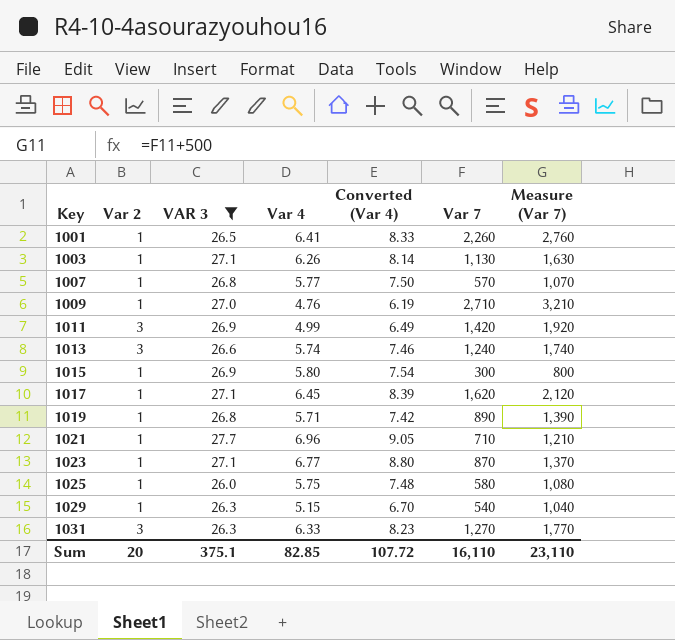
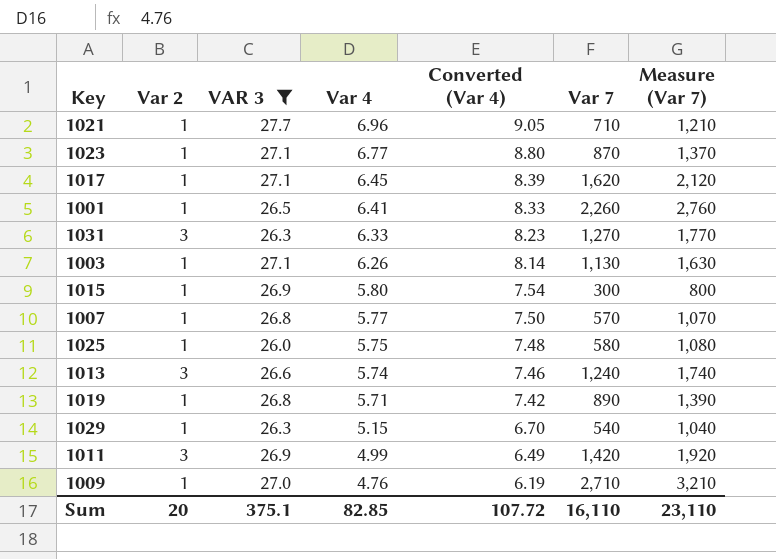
row order: Key ascending -> Var 4 descending

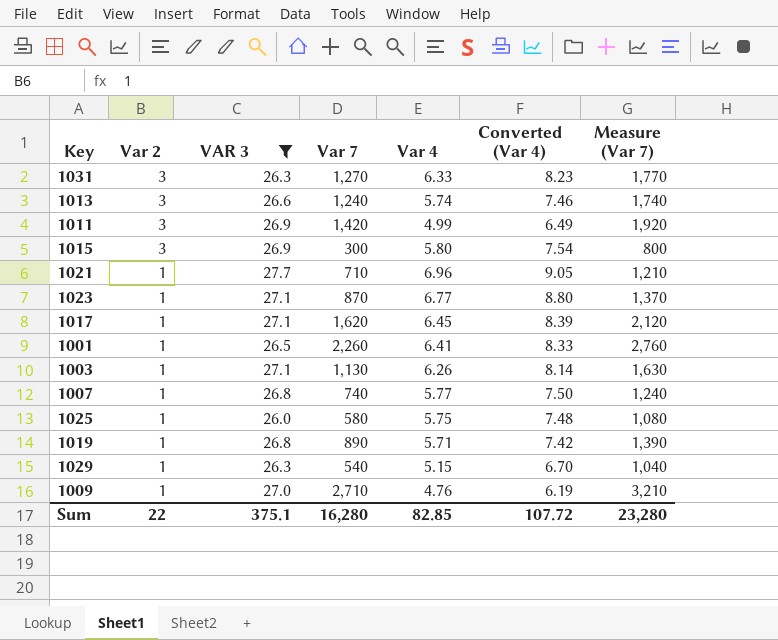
row order: Var 4 descending -> Var 2 descending
column Var 7 | position: 6 -> 4
1015 | Var 2: 1 -> 3
1007 | Var 7: 570 -> 740
1007 | Measure (Var 7): 1,070 -> 1,240
Sum | Var 2: 20 -> 22
Sum | Var 7: 16,110 -> 16,280
Sum | Measure (Var 7): 23,110 -> 23,280

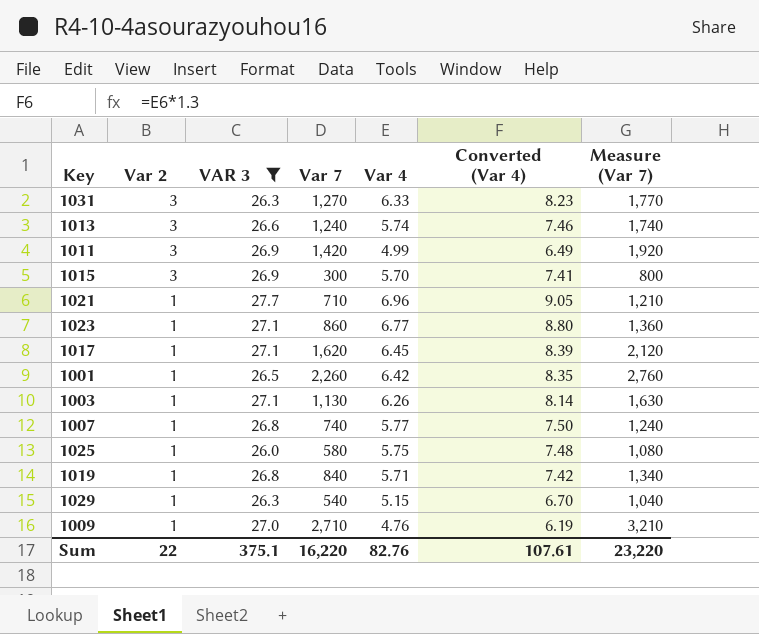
1015 | Var 4: 5.80 -> 5.70
1015 | Converted (Var 4): 7.54 -> 7.41
1023 | Var 7: 870 -> 860
1023 | Measure (Var 7): 1,370 -> 1,360
1001 | Var 4: 6.41 -> 6.42
1001 | Converted (Var 4): 8.33 -> 8.35
1019 | Var 7: 890 -> 840
1019 | Measure (Var 7): 1,390 -> 1,340
Sum | Var 7: 16,280 -> 16,220
Sum | Var 4: 82.85 -> 82.76
Sum | Converted (Var 4): 107.72 -> 107.61
Sum | Measure (Var 7): 23,280 -> 23,220

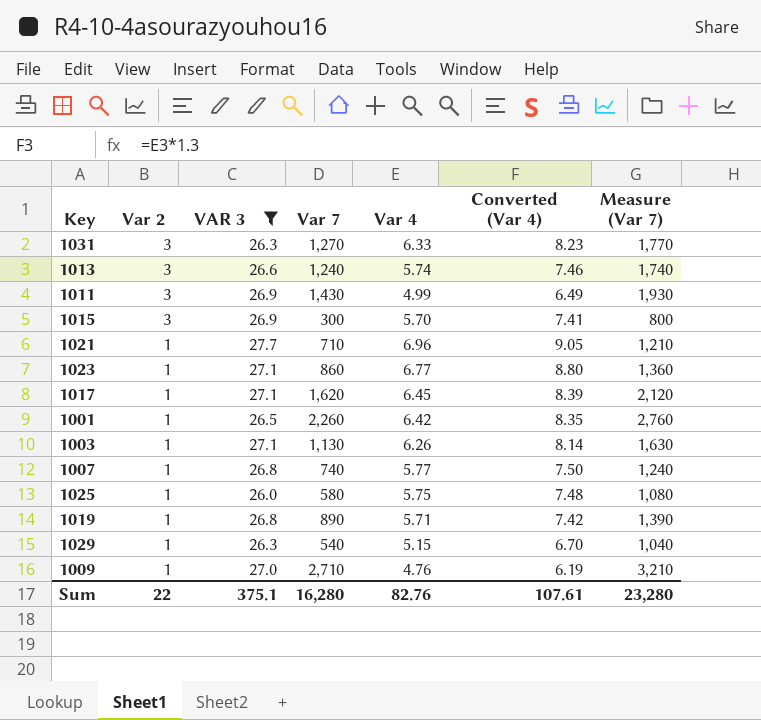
1011 | Var 7: 1,420 -> 1,430
1011 | Measure (Var 7): 1,920 -> 1,930
1019 | Var 7: 840 -> 890
1019 | Measure (Var 7): 1,340 -> 1,390
Sum | Var 7: 16,220 -> 16,280
Sum | Measure (Var 7): 23,220 -> 23,280

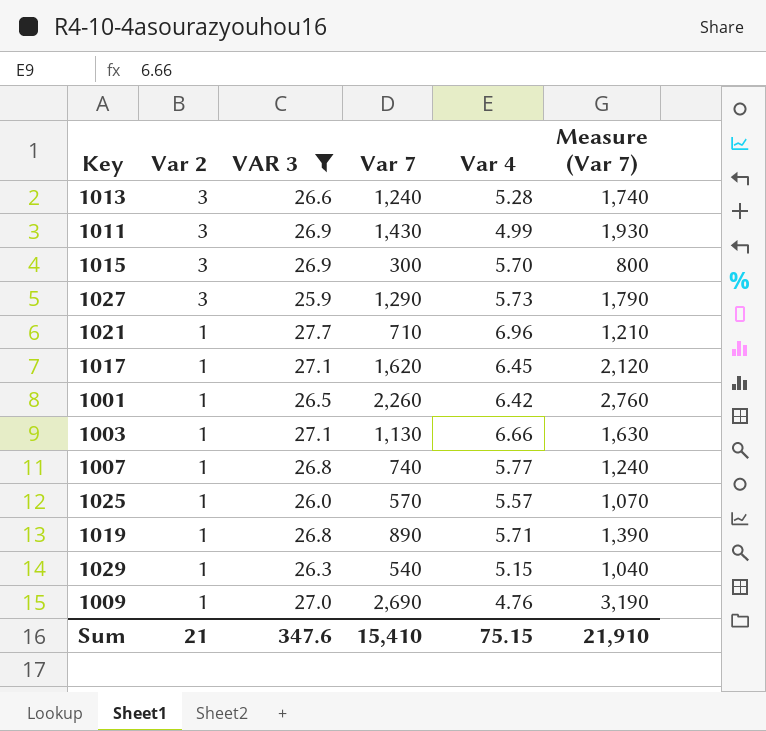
column Converted (Var 4) | formula: [Var 4] * 1.3 -> none
row 1031: 3 | 26.3 | 1,270 | 6.33 | 8.23 | 1,770 -> none
row 1023: 1 | 27.1 | 860 | 6.77 | 8.80 | 1,360 -> none
1013 | Var 4: 5.74 -> 5.28
row 1027: none -> 3 | 25.9 | 1,290 | 5.73 | 1,790
1003 | Var 4: 6.26 -> 6.66
1025 | Var 7: 580 -> 570
1025 | Var 4: 5.75 -> 5.57
1025 | Measure (Var 7): 1,080 -> 1,070
1009 | Var 7: 2,710 -> 2,690
1009 | Measure (Var 7): 3,210 -> 3,190
Sum | Var 2: 22 -> 21
Sum | VAR 3: 375.1 -> 347.6
Sum | Var 7: 16,280 -> 15,410
Sum | Var 4: 82.76 -> 75.15
Sum | Measure (Var 7): 23,280 -> 21,910

